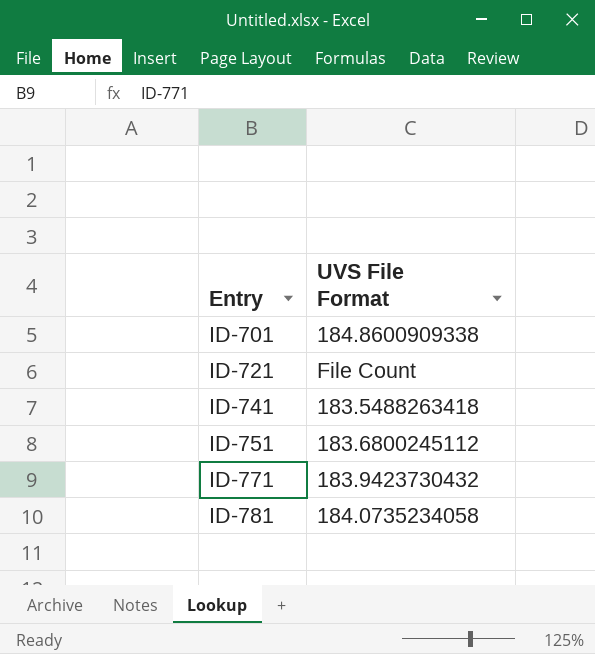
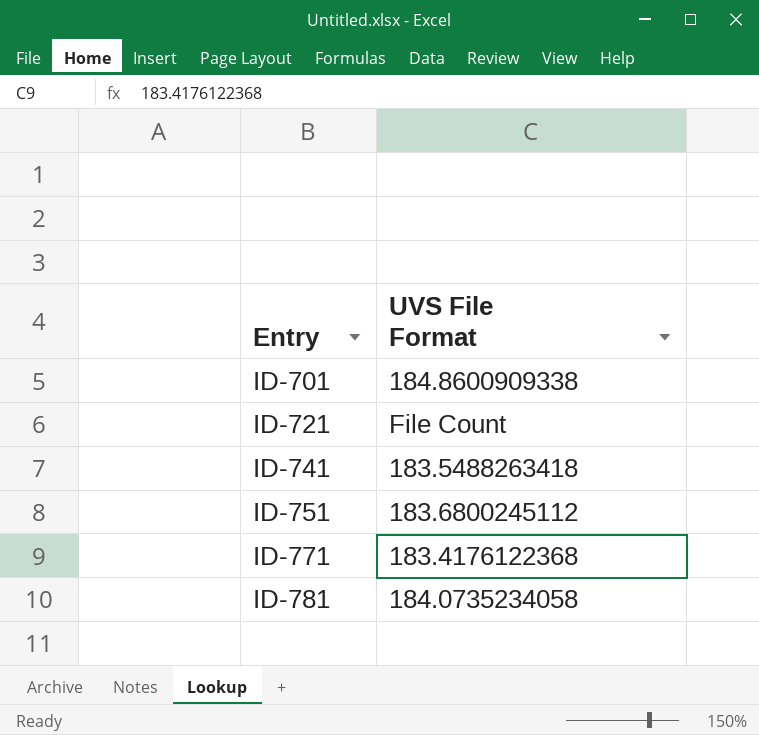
ID-771 | UVS File Format: 183.9423730432 -> 183.4176122368

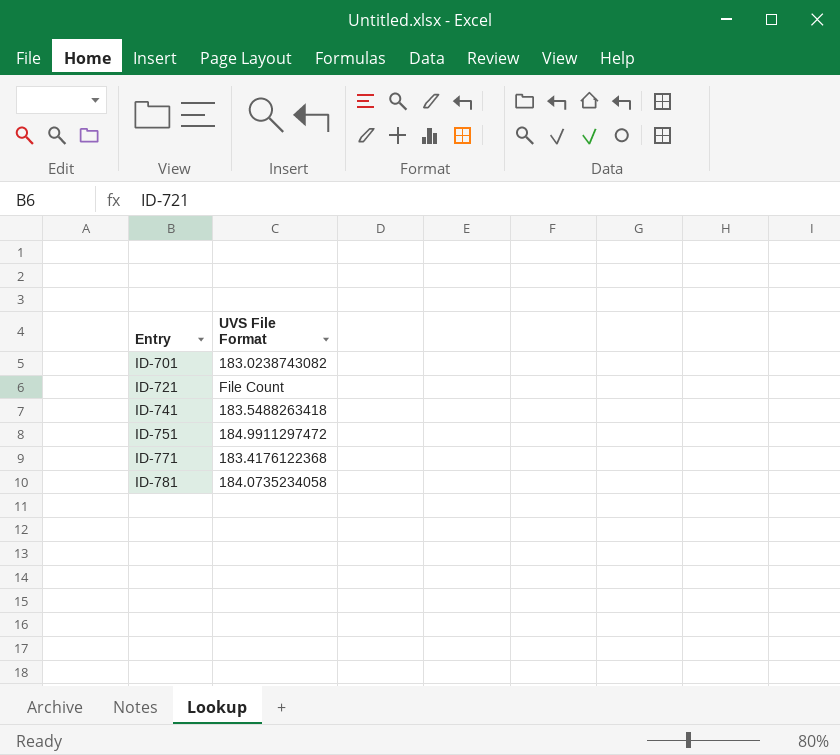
ID-701 | UVS File Format: 184.8600909338 -> 183.0238743082
ID-751 | UVS File Format: 183.6800245112 -> 184.9911297472

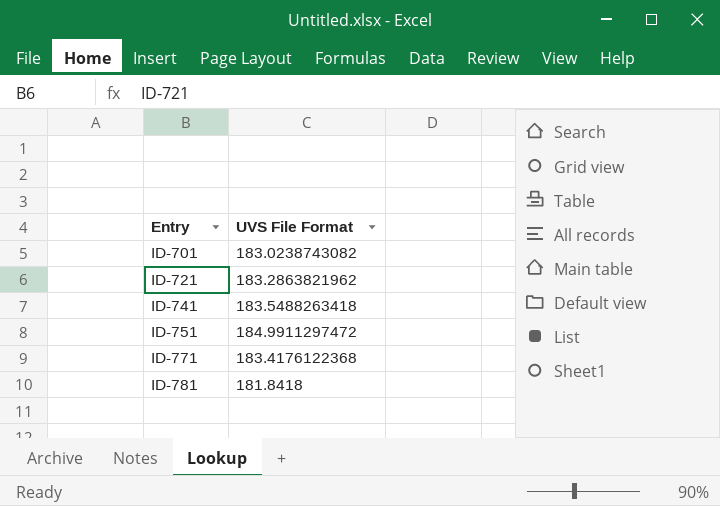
ID-721 | UVS File Format: File Count -> 183.2863821962
ID-781 | UVS File Format: 184.0735234058 -> 181.8418

